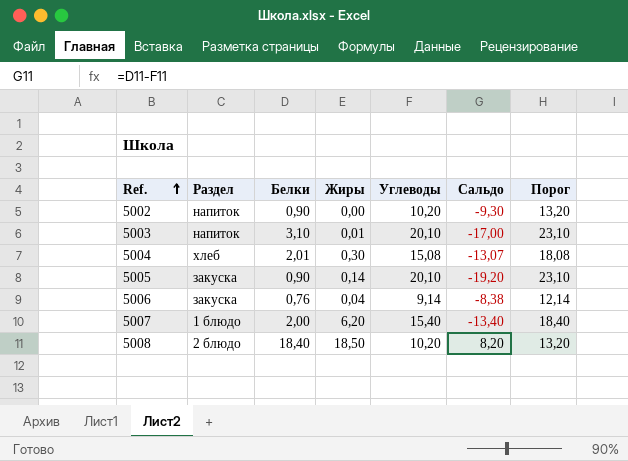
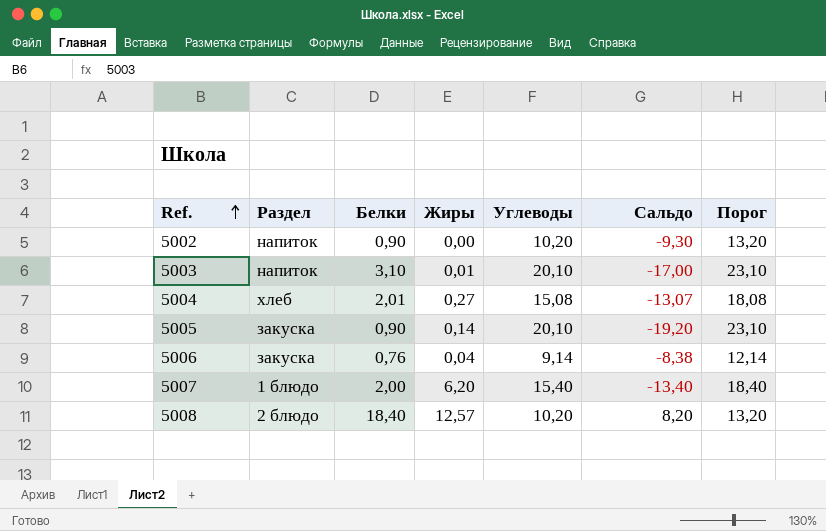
5004 | Жиры: 0,30 -> 0,27
5008 | Жиры: 18,50 -> 12,57

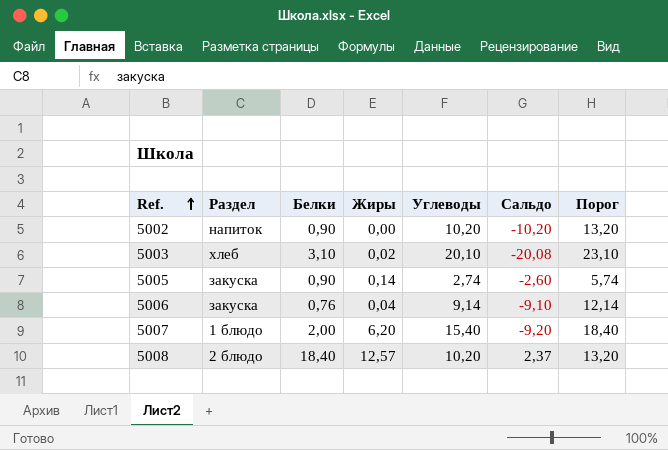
column Сальдо | formula: [Белки] - [Углеводы] -> [Жиры] - [Углеводы]
row 5004: хлеб | 2,01 | 0,27 | 15,08 | -13,07 | 18,08 -> none
5003 | Раздел: напиток -> хлеб
5003 | Жиры: 0,01 -> 0,02
5005 | Углеводы: 20,10 -> 2,74
5005 | Порог: 23,10 -> 5,74

